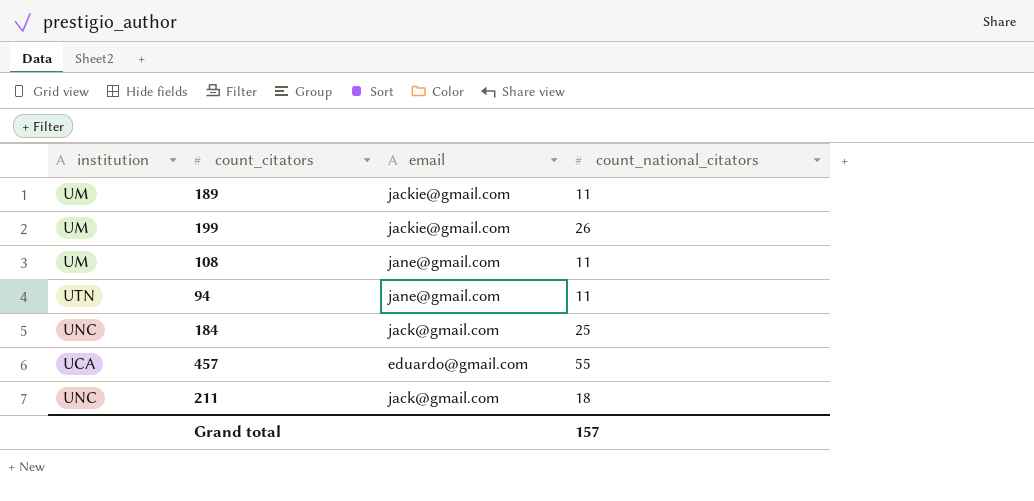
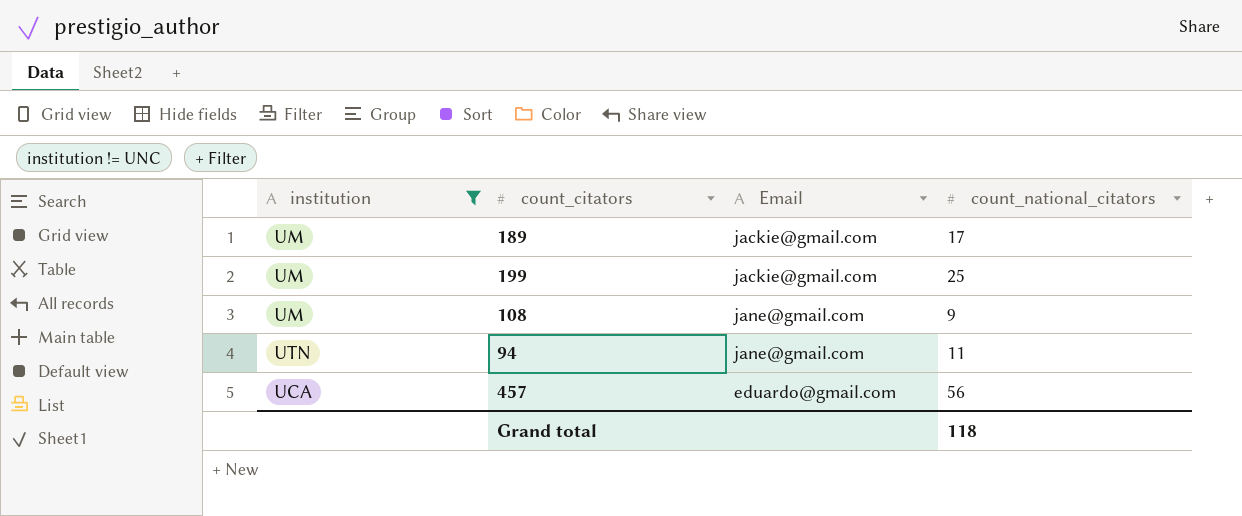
filter: none -> institution != UNC
column name: email -> Email
189 | count_national_citators: 11 -> 17
199 | count_national_citators: 26 -> 25
108 | count_national_citators: 11 -> 9
457 | count_national_citators: 55 -> 56
Grand total | count_national_citators: 157 -> 118

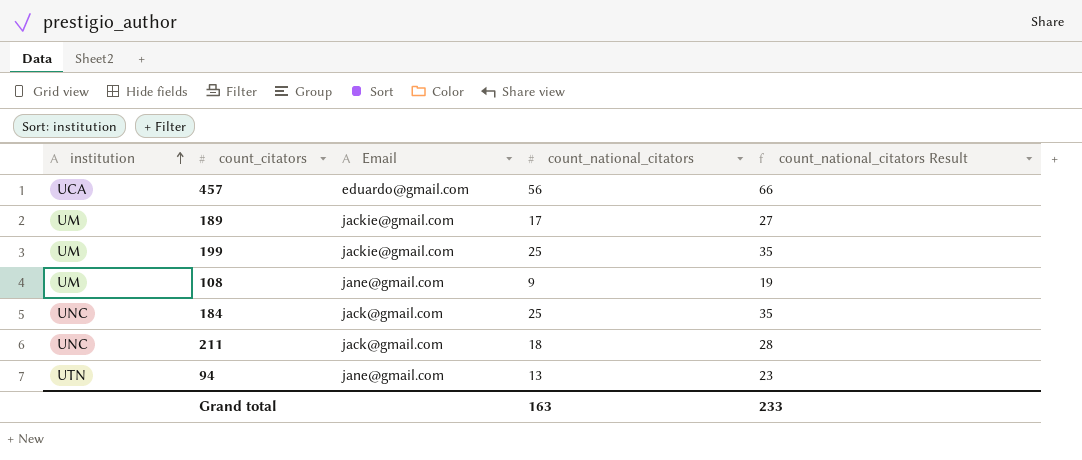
filter: institution != UNC -> none
row order: none -> institution ascending
column count_national_citators Result | formula: none -> [count_national_citators] + 10
94 | count_national_citators: 11 -> 13
Grand total | count_national_citators: 118 -> 163

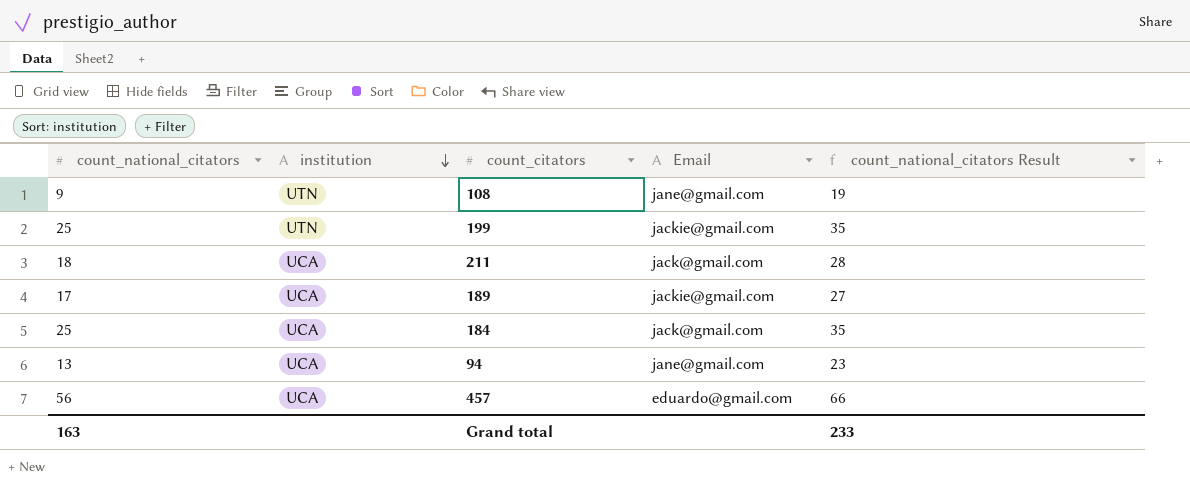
row order: institution ascending -> institution descending
column count_national_citators | position: 4 -> 1
108 | institution: UM -> UTN
199 | institution: UM -> UTN
211 | institution: UNC -> UCA
189 | institution: UM -> UCA
184 | institution: UNC -> UCA
94 | institution: UTN -> UCA

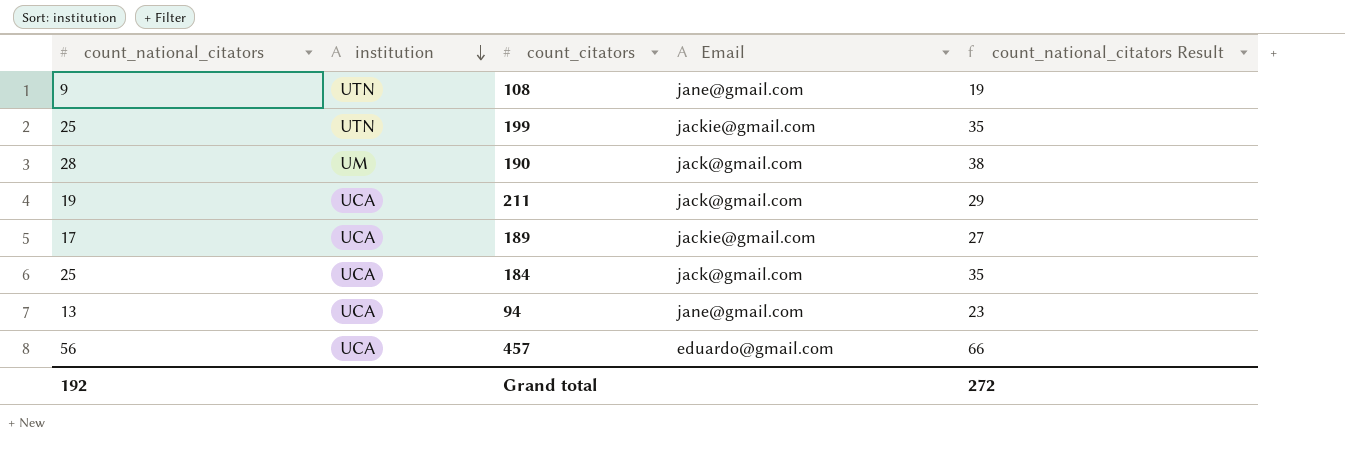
row 190: none -> 28 | UM | jack@gmail.com | 38
211 | count_national_citators: 18 -> 19
211 | count_national_citators Result: 28 -> 29
Grand total | count_national_citators: 163 -> 192
Grand total | count_national_citators Result: 233 -> 272

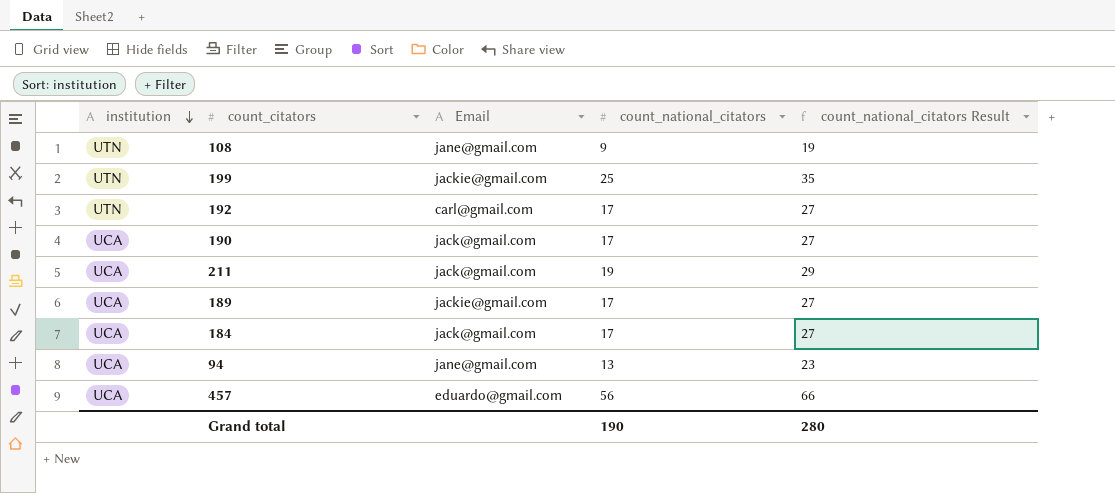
column count_national_citators | position: 1 -> 4
row 192: none -> UTN | carl@gmail.com | 17 | 27
190 | institution: UM -> UCA
190 | count_national_citators: 28 -> 17
190 | count_national_citators Result: 38 -> 27
184 | count_national_citators: 25 -> 17
184 | count_national_citators Result: 35 -> 27
Grand total | count_national_citators: 192 -> 190
Grand total | count_national_citators Result: 272 -> 280

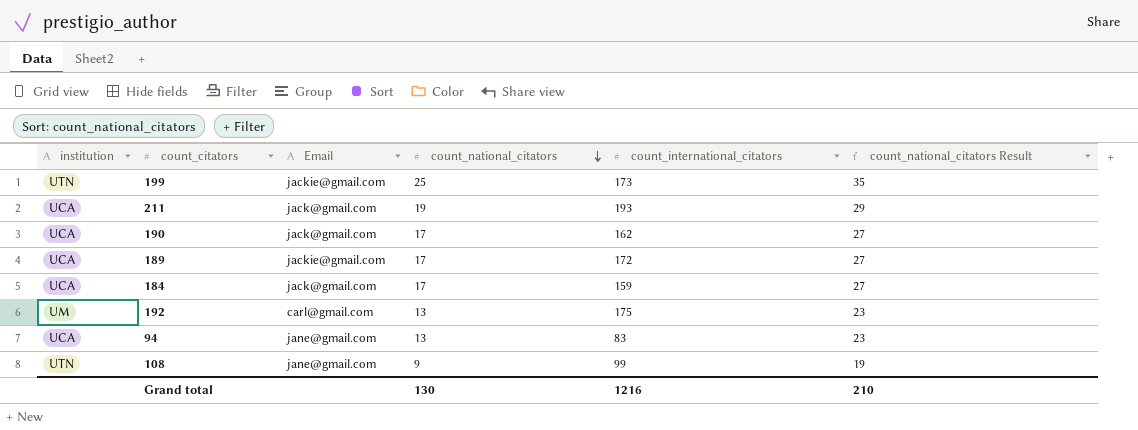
row order: institution descending -> count_national_citators descending
column count_international_citators | position: none -> 5
row 457: UCA | eduardo@gmail.com | 56 | 66 -> none
192 | institution: UTN -> UM
192 | count_national_citators: 17 -> 13
192 | count_national_citators Result: 27 -> 23
Grand total | count_national_citators: 190 -> 130
Grand total | count_national_citators Result: 280 -> 210

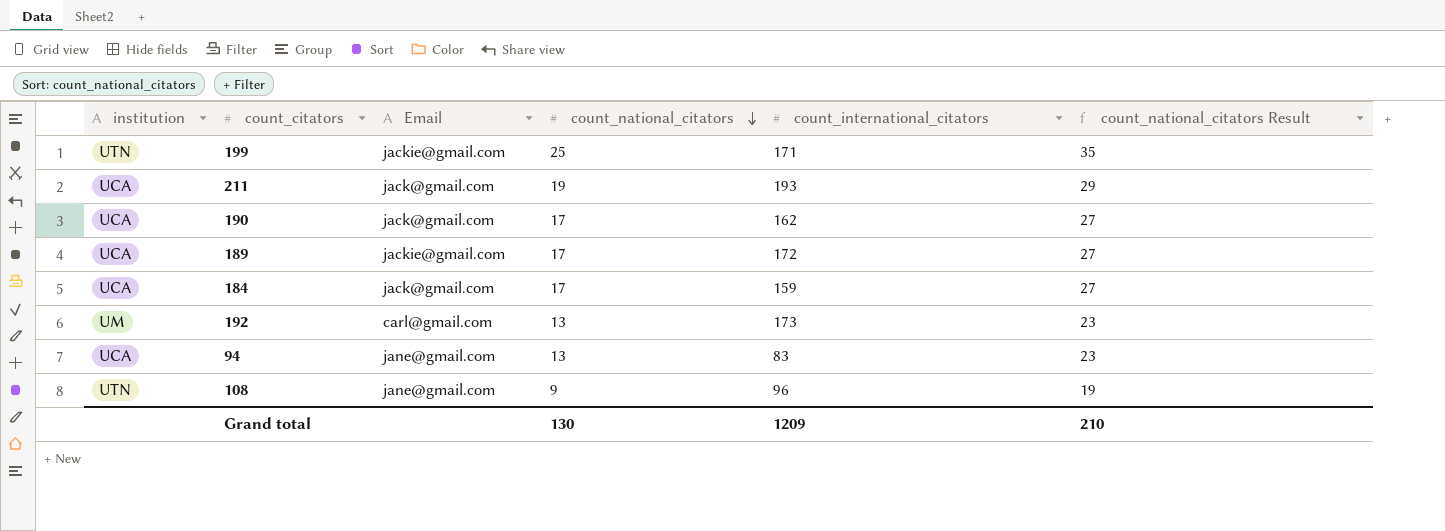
199 | count_international_citators: 173 -> 171
192 | count_international_citators: 175 -> 173
108 | count_international_citators: 99 -> 96
Grand total | count_international_citators: 1216 -> 1209

